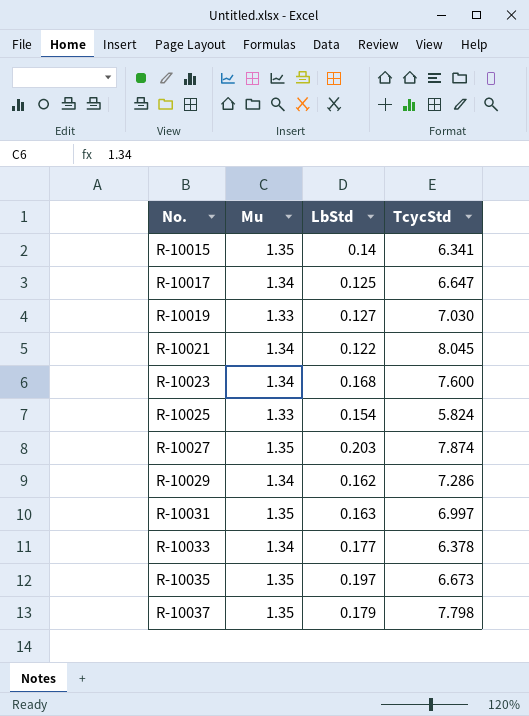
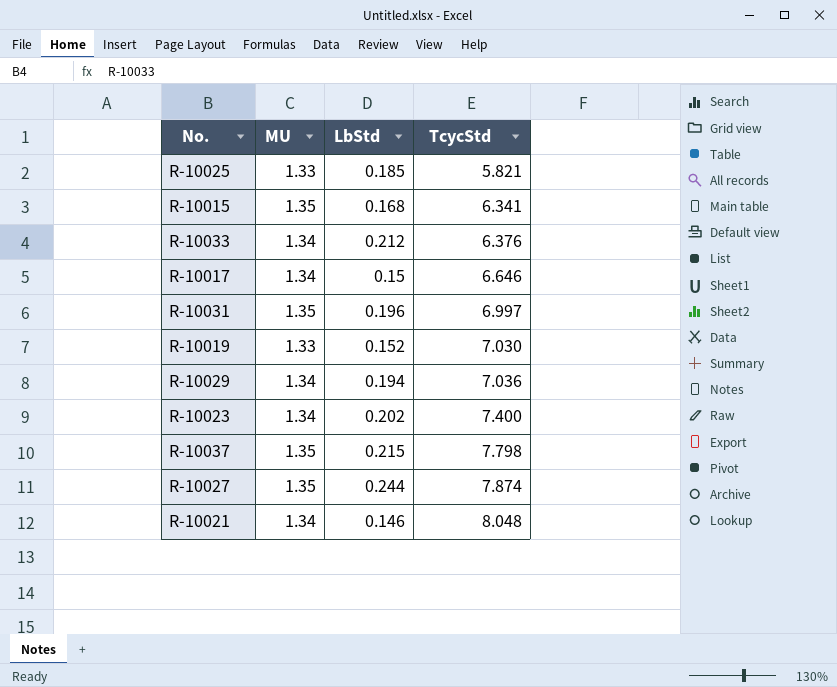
row order: No. ascending -> TcycStd ascending
column name: Mu -> MU
row R-10035: 1.35 | 0.197 | 6.673 -> none
R-10025 | LbStd: 0.154 -> 0.185
R-10025 | TcycStd: 5.824 -> 5.821
R-10015 | LbStd: 0.14 -> 0.168
R-10033 | LbStd: 0.177 -> 0.212
R-10033 | TcycStd: 6.378 -> 6.376
R-10017 | LbStd: 0.125 -> 0.15
R-10017 | TcycStd: 6.647 -> 6.646
R-10031 | LbStd: 0.163 -> 0.196
R-10019 | LbStd: 0.127 -> 0.152
R-10029 | LbStd: 0.162 -> 0.194
R-10029 | TcycStd: 7.286 -> 7.036
R-10023 | LbStd: 0.168 -> 0.202
R-10023 | TcycStd: 7.600 -> 7.400
R-10037 | LbStd: 0.179 -> 0.215
R-10027 | LbStd: 0.203 -> 0.244
R-10021 | LbStd: 0.122 -> 0.146
R-10021 | TcycStd: 8.045 -> 8.048

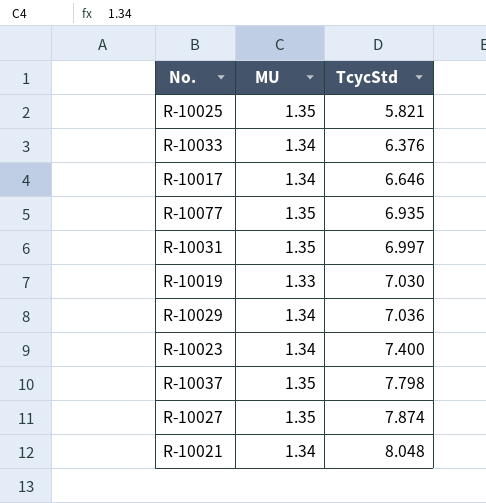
column LbStd | position: 3 -> none
row R-10015: 1.35 | 0.168 | 6.341 -> none
R-10025 | MU: 1.33 -> 1.35
row R-10077: none -> 1.35 | 6.935

